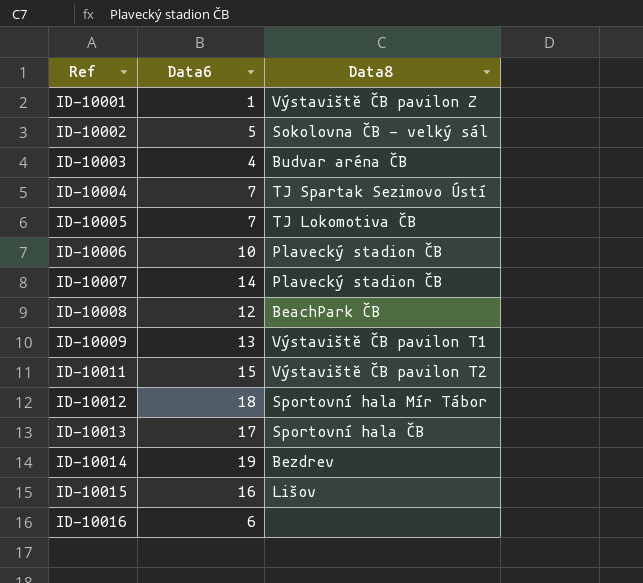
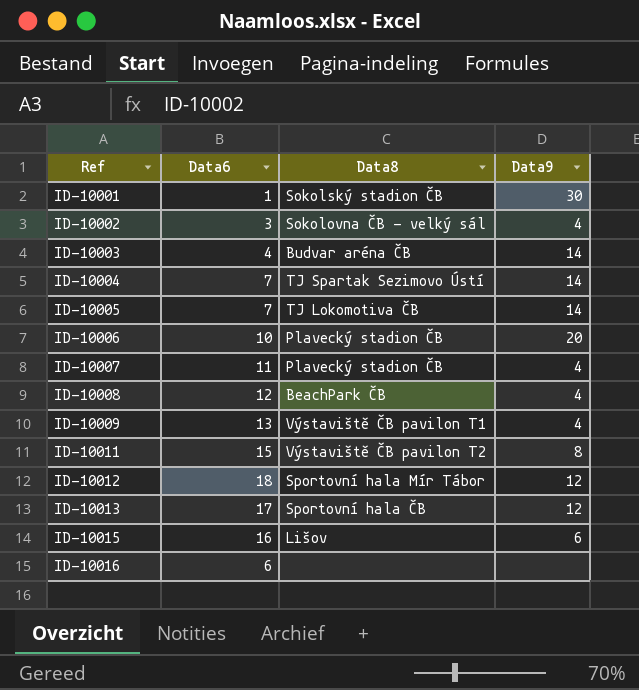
column Data9 | position: none -> 4
row ID-10014: 19 | Bezdrev -> none
ID-10001 | Data8: Výstaviště ČB pavilon Z -> Sokolský stadion ČB
ID-10002 | Data6: 5 -> 3
ID-10007 | Data6: 14 -> 11

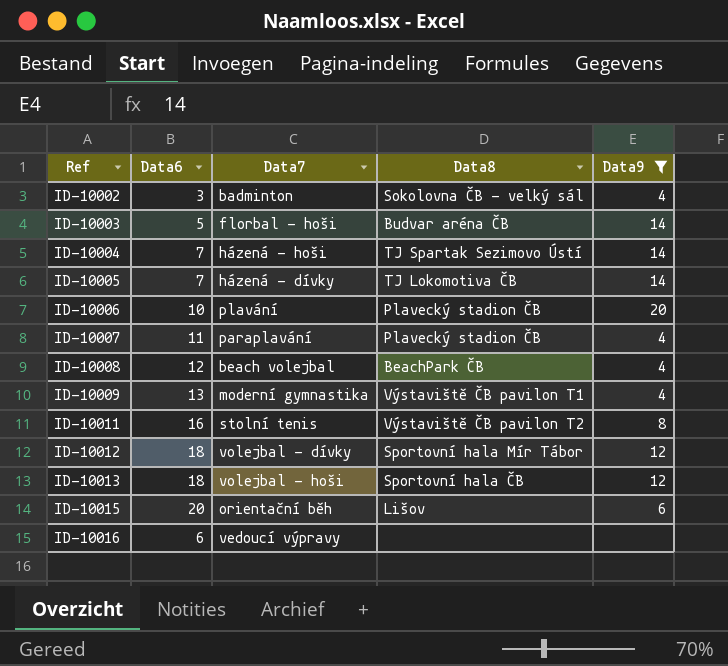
filter: none -> Data9 != 30
column Data7 | position: none -> 3
ID-10003 | Data6: 4 -> 5
ID-10011 | Data6: 15 -> 16
ID-10013 | Data6: 17 -> 18
ID-10015 | Data6: 16 -> 20

